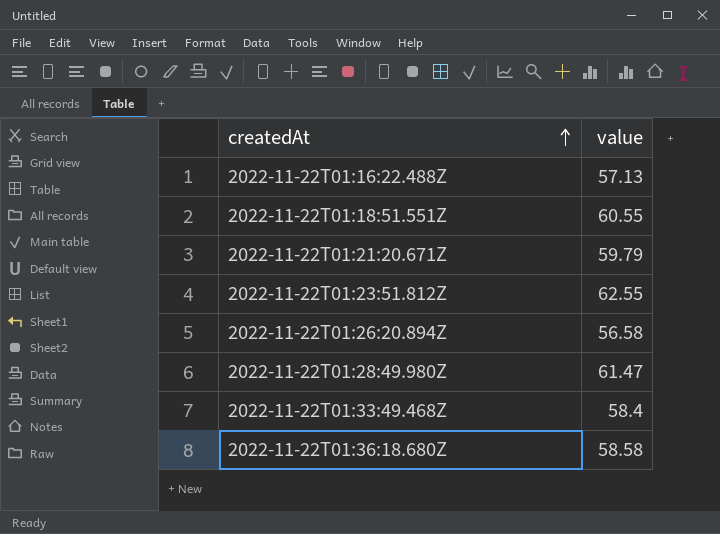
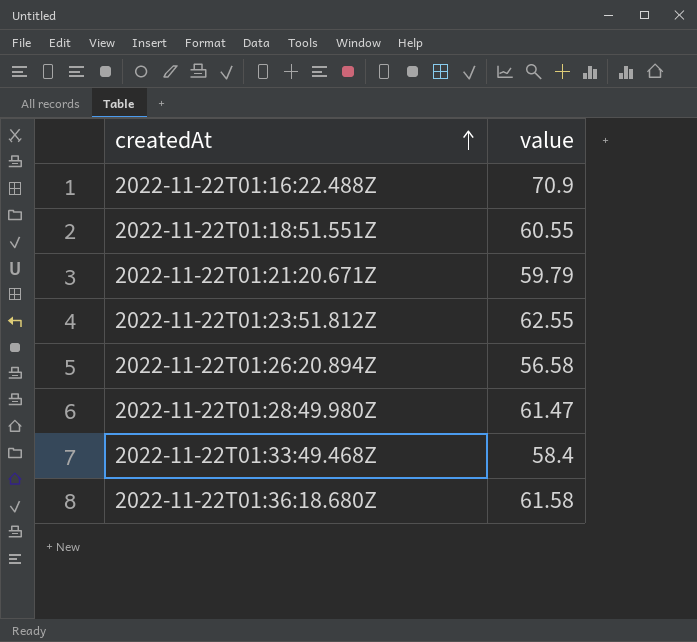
2022-11-22T01:16:22.488Z | value: 57.13 -> 70.9
2022-11-22T01:36:18.680Z | value: 58.58 -> 61.58

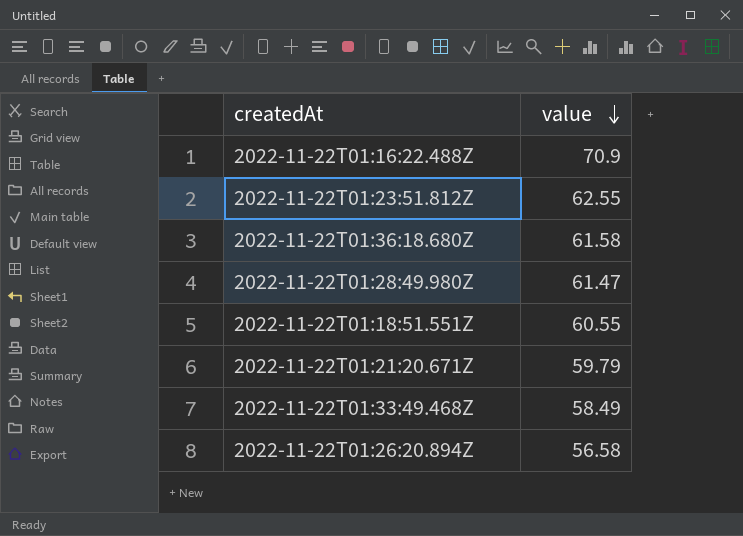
row order: createdAt ascending -> value descending
2022-11-22T01:33:49.468Z | value: 58.4 -> 58.49

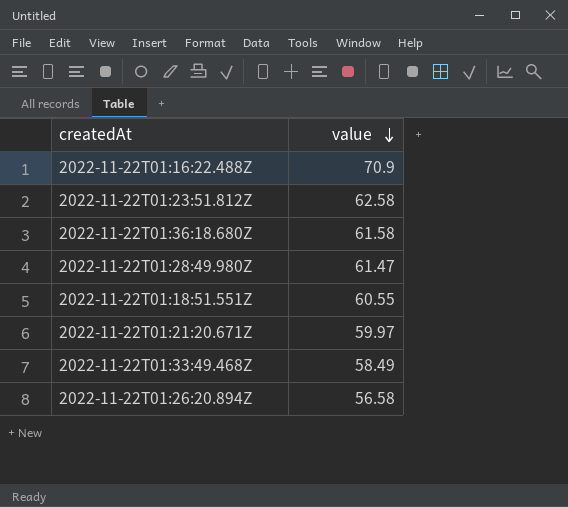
2022-11-22T01:23:51.812Z | value: 62.55 -> 62.58
2022-11-22T01:21:20.671Z | value: 59.79 -> 59.97

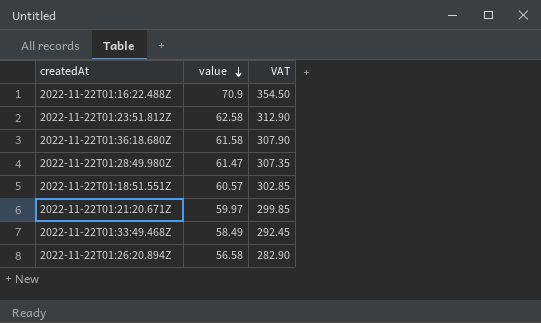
column VAT | formula: none -> [value] * 5
2022-11-22T01:18:51.551Z | value: 60.55 -> 60.57

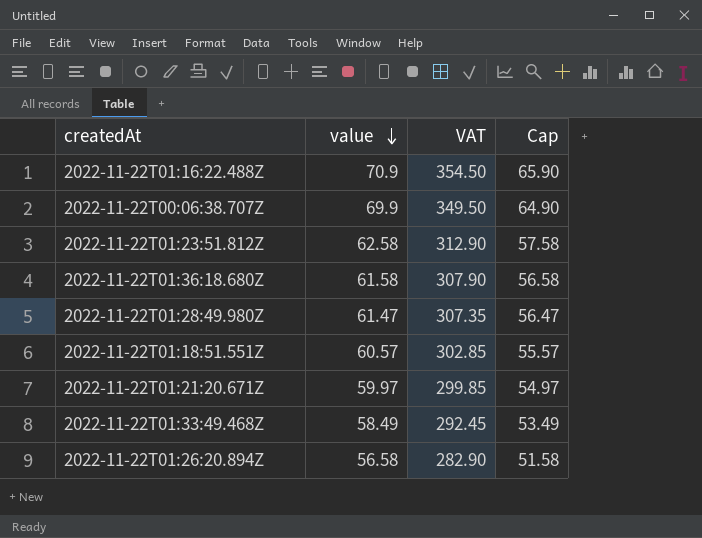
column Cap | formula: none -> [value] - 5
row 2022-11-22T00:06:38.707Z: none -> 69.9 | 349.50 | 64.90

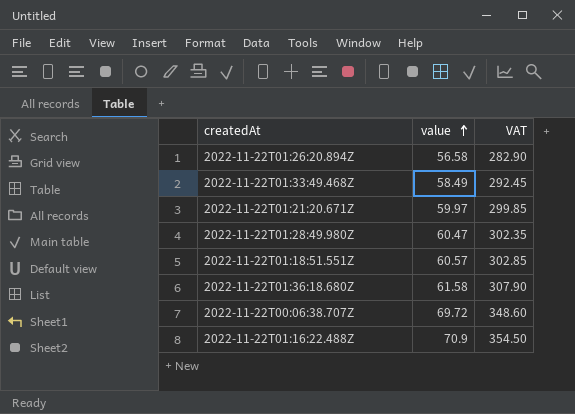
row order: value descending -> value ascending
column Cap | formula: [value] - 5 -> none
row 2022-11-22T01:23:51.812Z: 62.58 | 312.90 | 57.58 -> none
2022-11-22T01:28:49.980Z | value: 61.47 -> 60.47
2022-11-22T01:28:49.980Z | VAT: 307.35 -> 302.35
2022-11-22T00:06:38.707Z | value: 69.9 -> 69.72
2022-11-22T00:06:38.707Z | VAT: 349.50 -> 348.60

